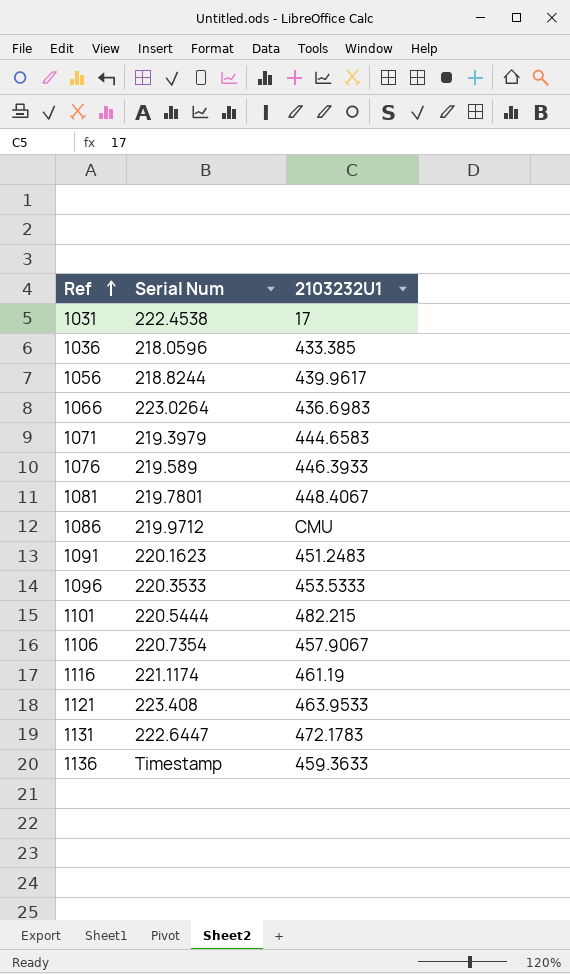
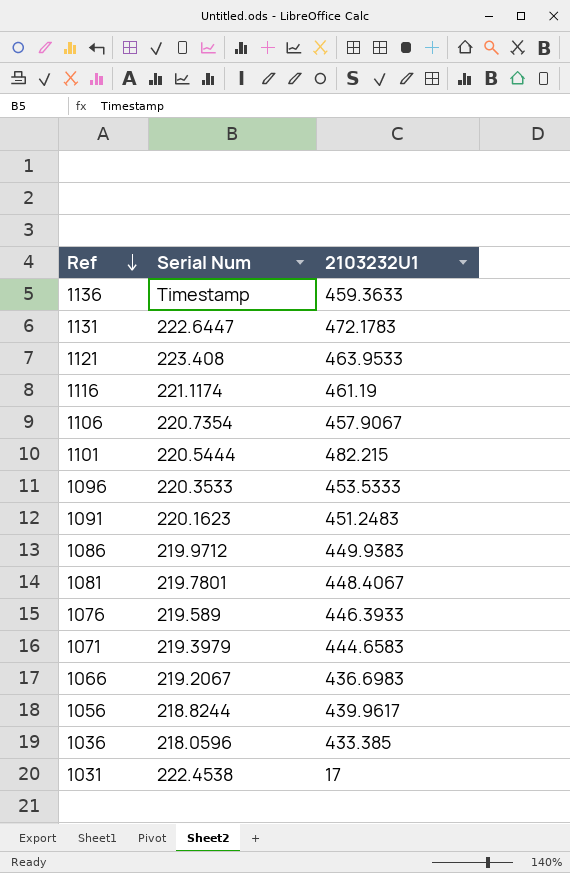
row order: Ref ascending -> Ref descending
1086 | 2103232U1: CMU -> 449.9383
1066 | Serial Num: 223.0264 -> 219.2067

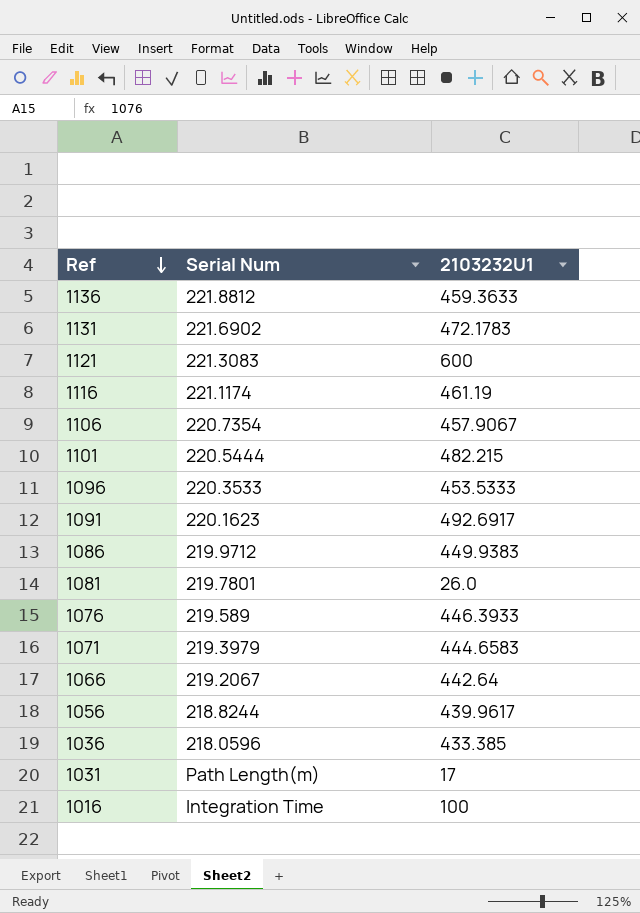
1136 | Serial Num: Timestamp -> 221.8812
1131 | Serial Num: 222.6447 -> 221.6902
1121 | Serial Num: 223.408 -> 221.3083
1121 | 2103232U1: 463.9533 -> 600
1091 | 2103232U1: 451.2483 -> 492.6917
1081 | 2103232U1: 448.4067 -> 26.0
1066 | 2103232U1: 436.6983 -> 442.64
1031 | Serial Num: 222.4538 -> Path Length(m)
row 1016: none -> Integration Time | 100

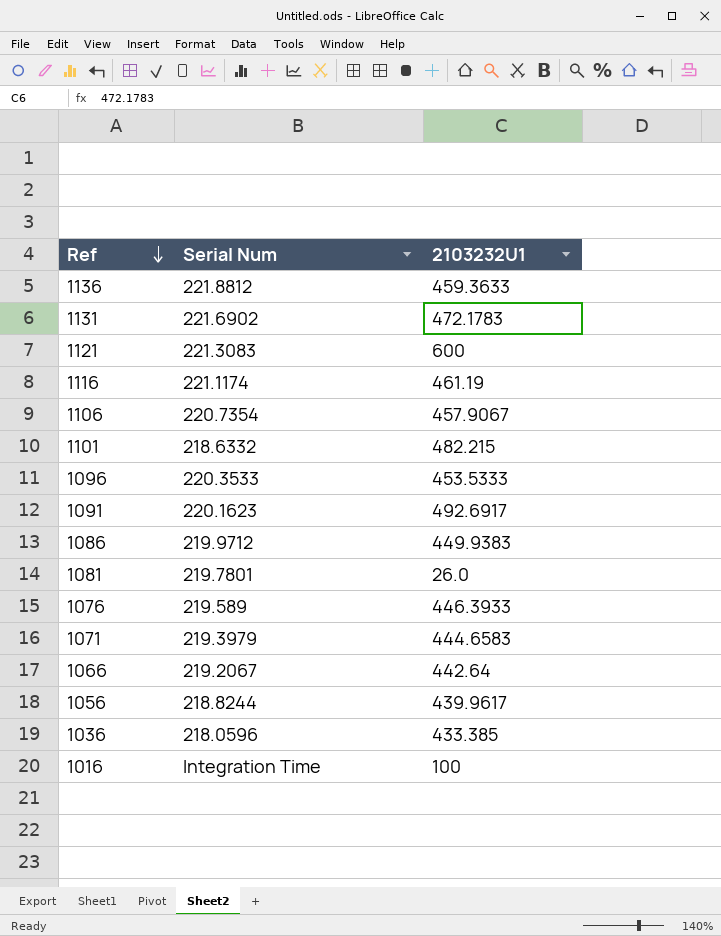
row 1031: Path Length(m) | 17 -> none
1101 | Serial Num: 220.5444 -> 218.6332

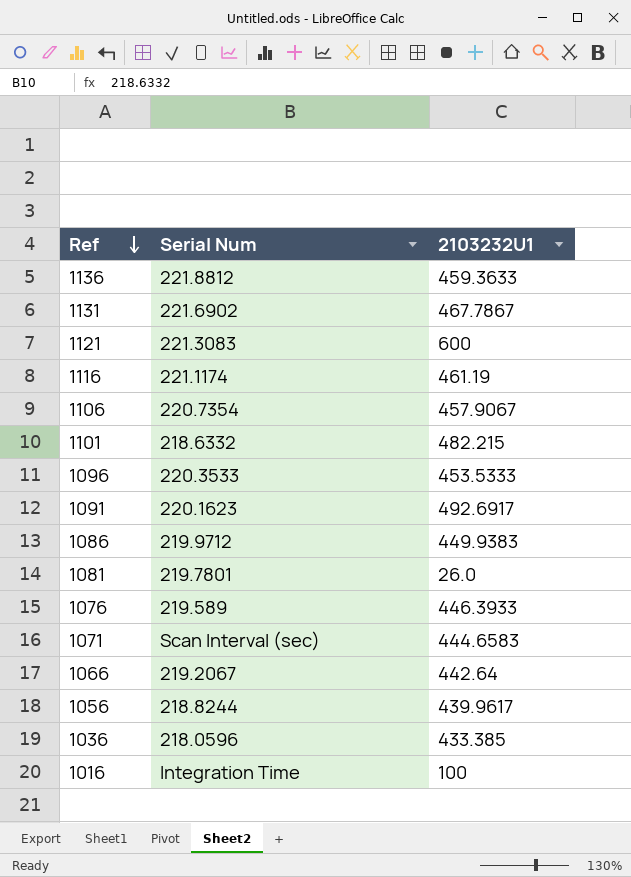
1131 | 2103232U1: 472.1783 -> 467.7867
1071 | Serial Num: 219.3979 -> Scan Interval (sec)

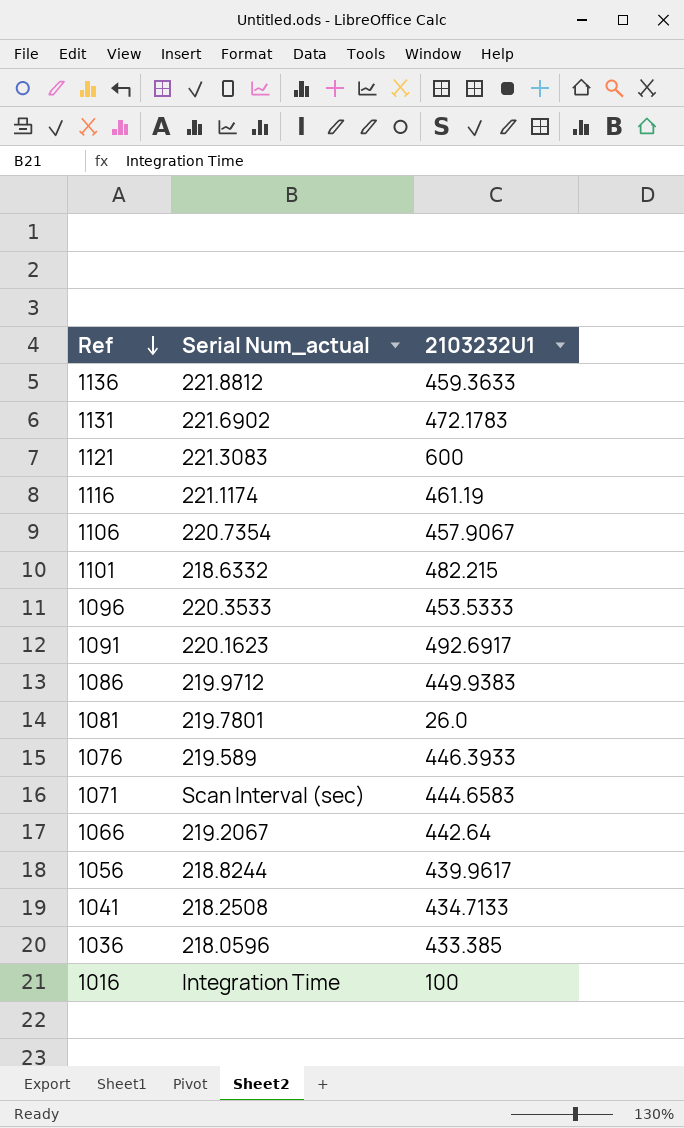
column name: Serial Num -> Serial Num_actual
1131 | 2103232U1: 467.7867 -> 472.1783
row 1041: none -> 218.2508 | 434.7133

